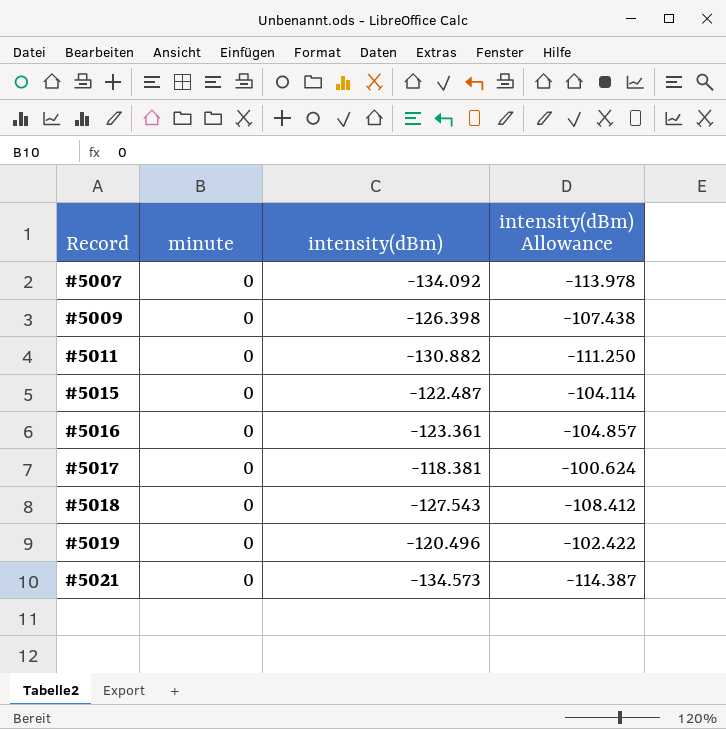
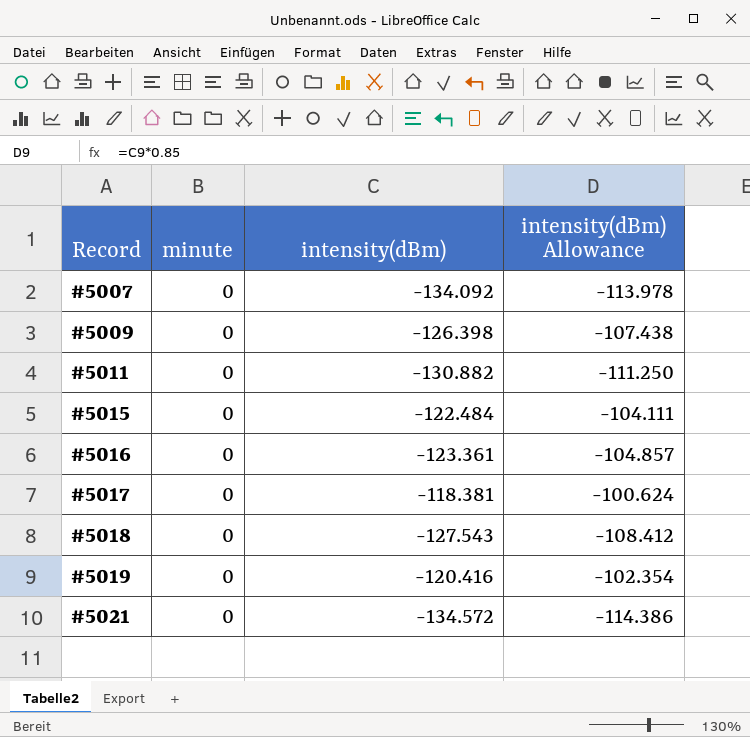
#5015 | intensity(dBm): -122.487 -> -122.484
#5015 | intensity(dBm) Allowance: -104.114 -> -104.111
#5019 | intensity(dBm): -120.496 -> -120.416
#5019 | intensity(dBm) Allowance: -102.422 -> -102.354
#5021 | intensity(dBm): -134.573 -> -134.572
#5021 | intensity(dBm) Allowance: -114.387 -> -114.386

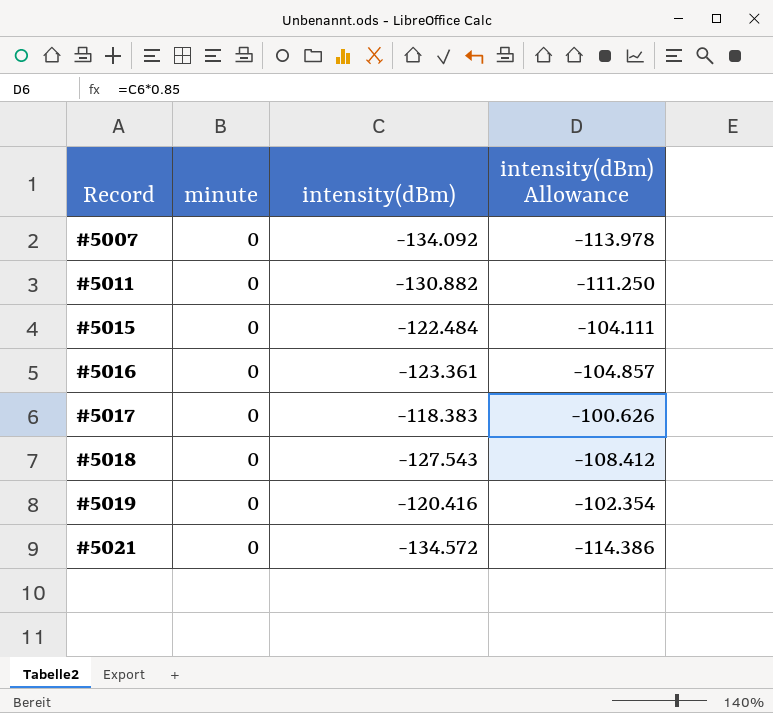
row #5009: 0 | -126.398 | -107.438 -> none
#5017 | intensity(dBm): -118.381 -> -118.383
#5017 | intensity(dBm) Allowance: -100.624 -> -100.626

